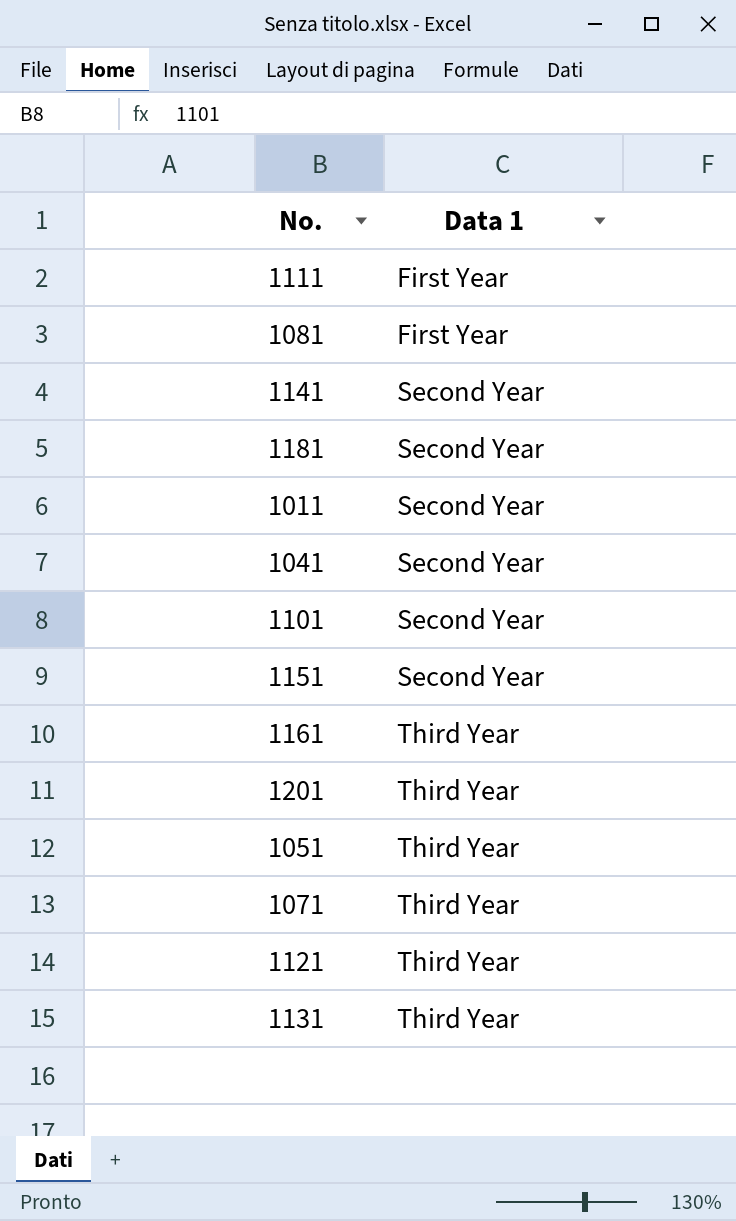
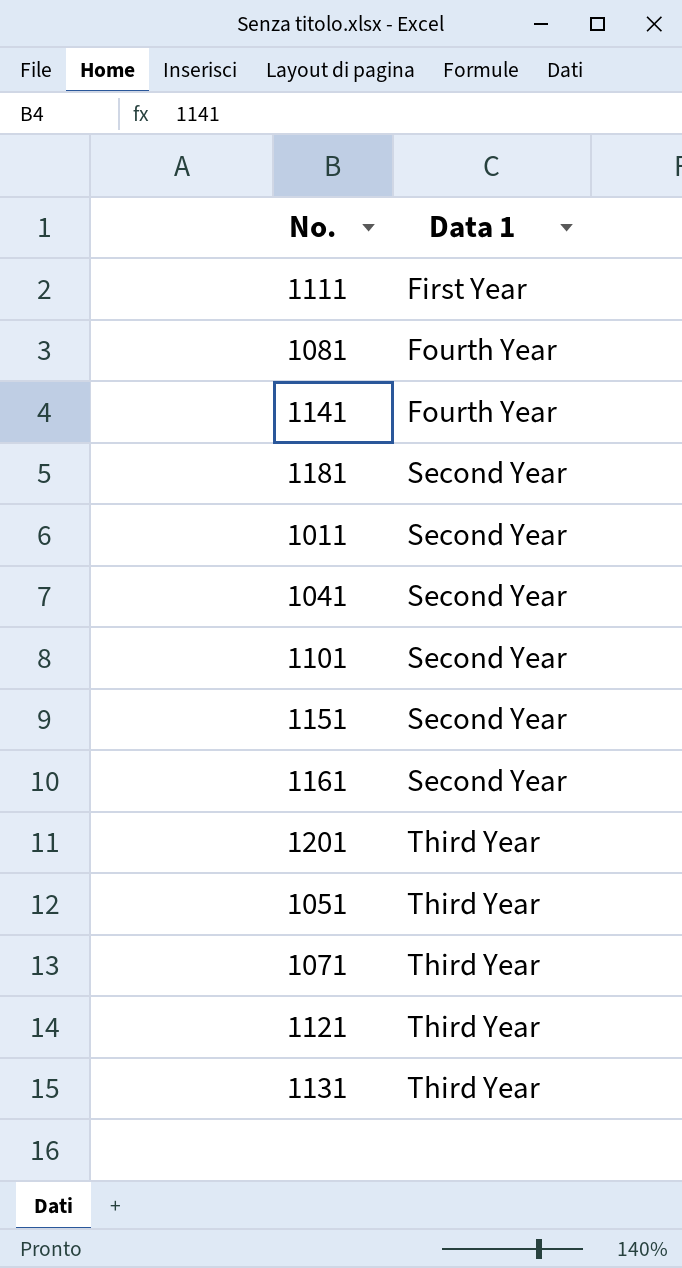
1081 | Data 1: First Year -> Fourth Year
1141 | Data 1: Second Year -> Fourth Year
1161 | Data 1: Third Year -> Second Year

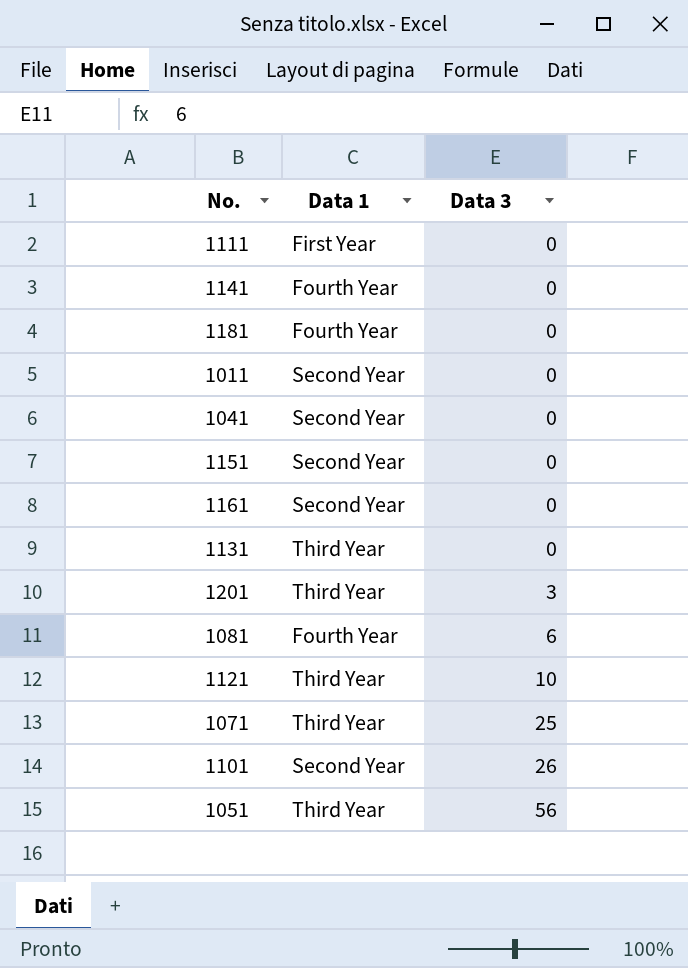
row order: Data 1 ascending -> Data 3 ascending
column Data 3 | position: none -> 3
1181 | Data 1: Second Year -> Fourth Year

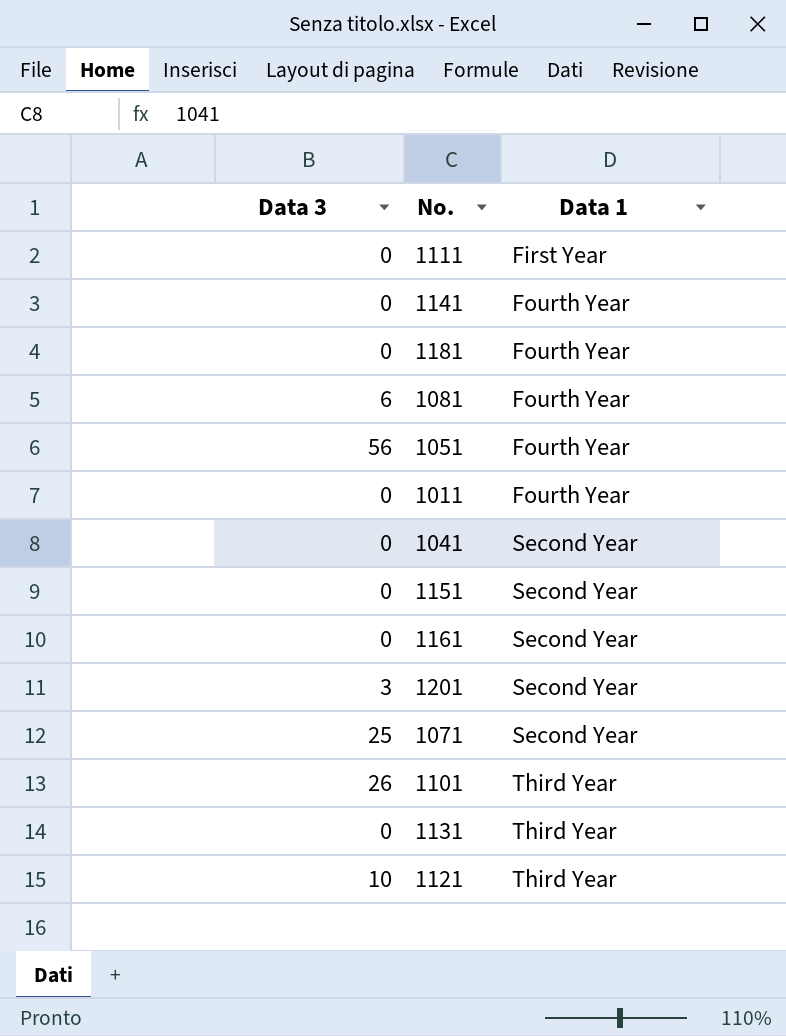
row order: Data 3 ascending -> Data 1 ascending
column Data 3 | position: 3 -> 1
1051 | Data 1: Third Year -> Fourth Year
1011 | Data 1: Second Year -> Fourth Year
1201 | Data 1: Third Year -> Second Year
1071 | Data 1: Third Year -> Second Year
1101 | Data 1: Second Year -> Third Year

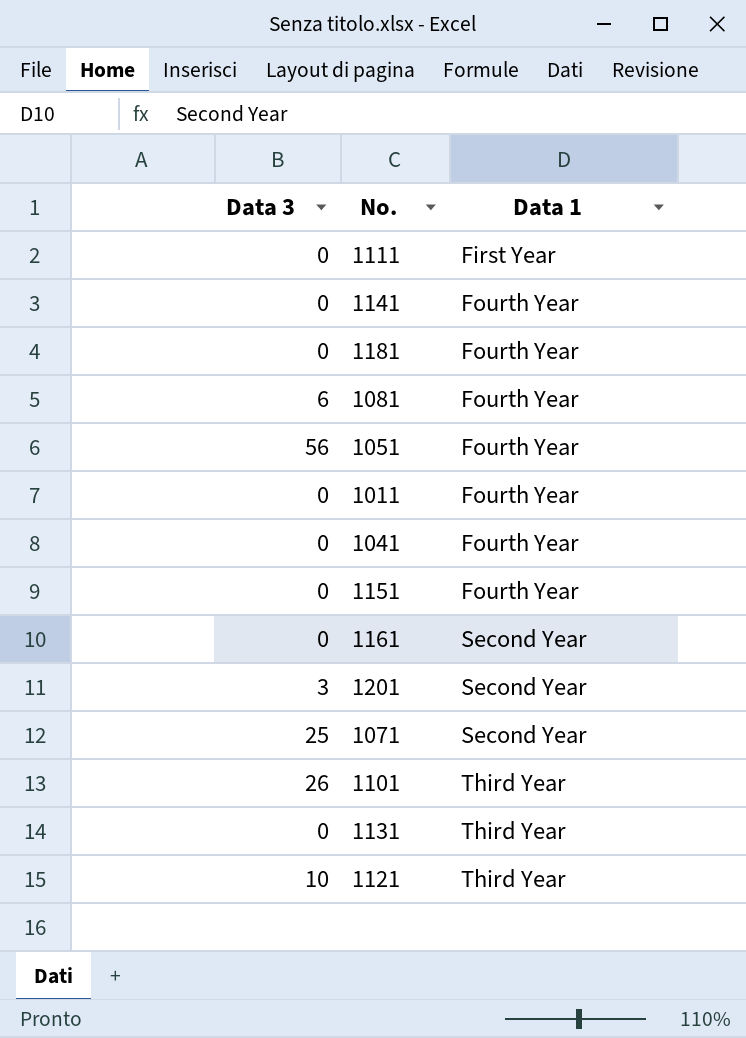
1041 | Data 1: Second Year -> Fourth Year
1151 | Data 1: Second Year -> Fourth Year

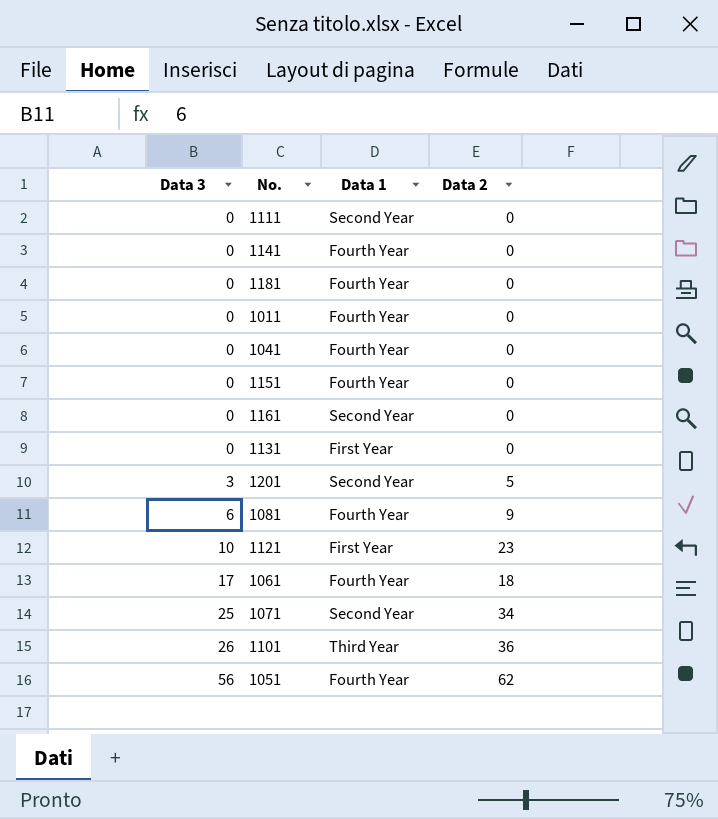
row order: Data 1 ascending -> Data 3 ascending
column Data 2 | position: none -> 4
1111 | Data 1: First Year -> Second Year
1131 | Data 1: Third Year -> First Year
1121 | Data 1: Third Year -> First Year
row 1061: none -> 17 | Fourth Year | 18

